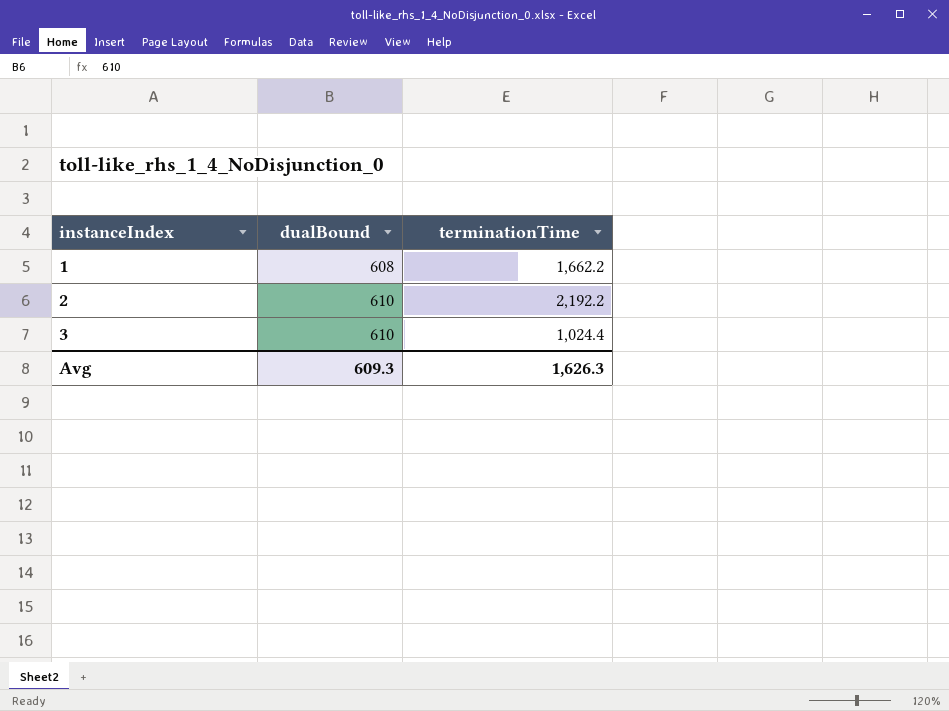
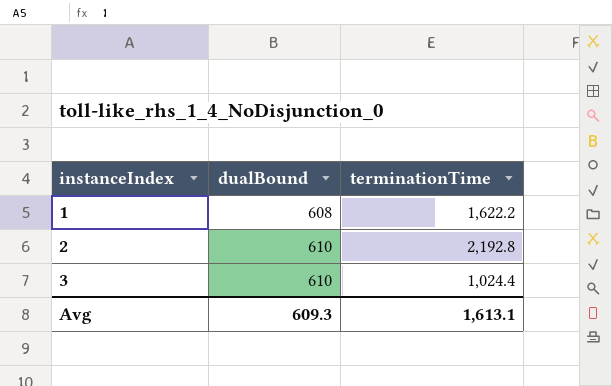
1 | terminationTime: 1,662.2 -> 1,622.2
2 | terminationTime: 2,192.2 -> 2,192.8
Avg | terminationTime: 1,626.3 -> 1,613.1

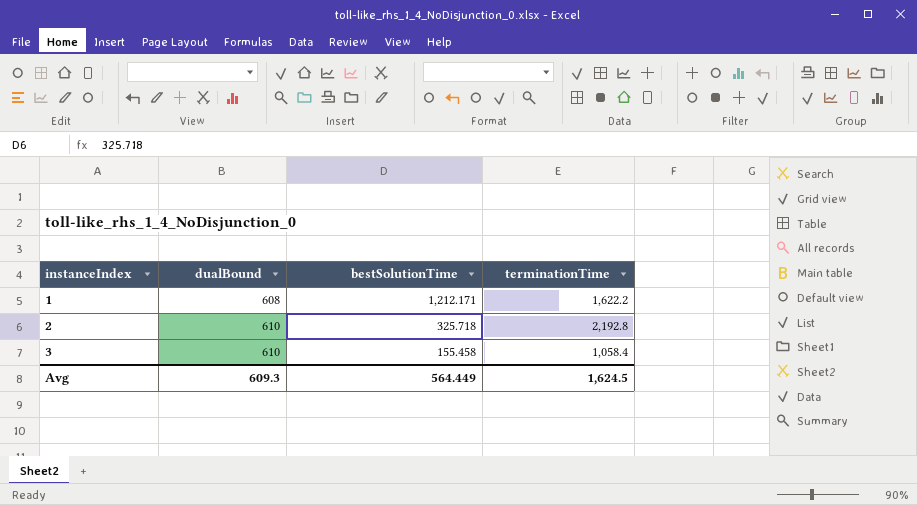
column bestSolutionTime | position: none -> 3
3 | terminationTime: 1,024.4 -> 1,058.4
Avg | terminationTime: 1,613.1 -> 1,624.5

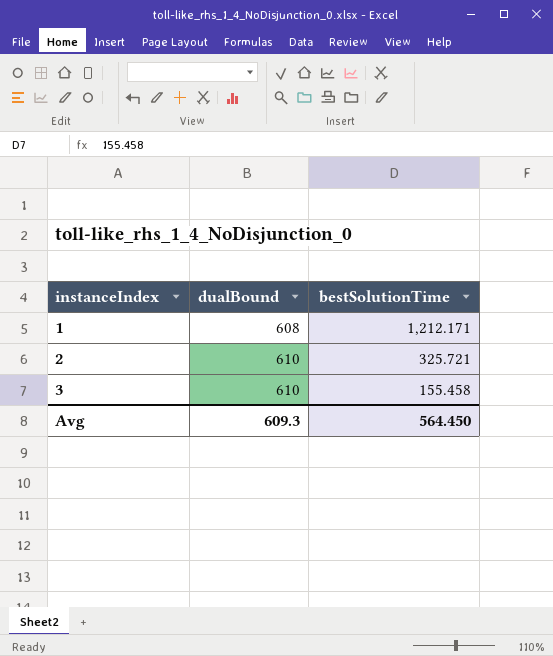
column terminationTime | position: 4 -> none
2 | bestSolutionTime: 325.718 -> 325.721
Avg | bestSolutionTime: 564.449 -> 564.450

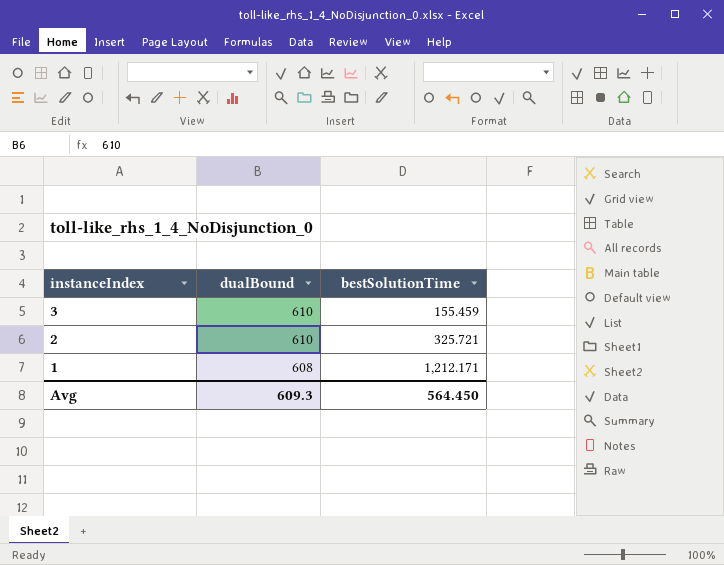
row order: instanceIndex ascending -> instanceIndex descending
3 | bestSolutionTime: 155.458 -> 155.459

